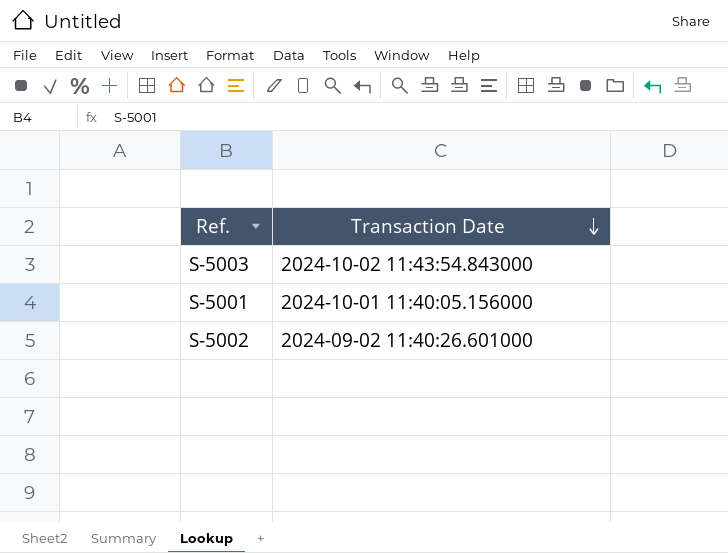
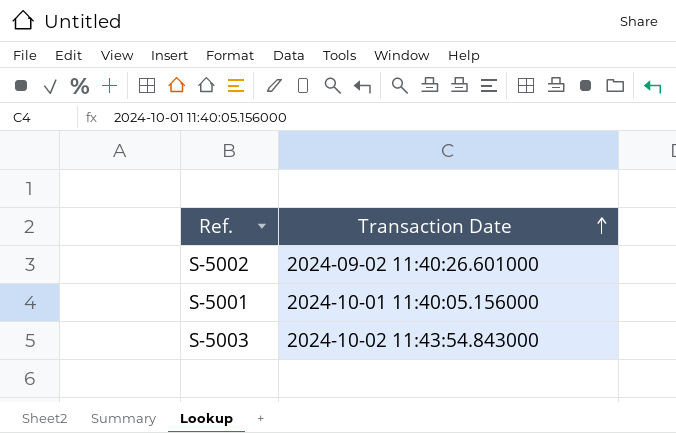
row order: Transaction Date descending -> Transaction Date ascending

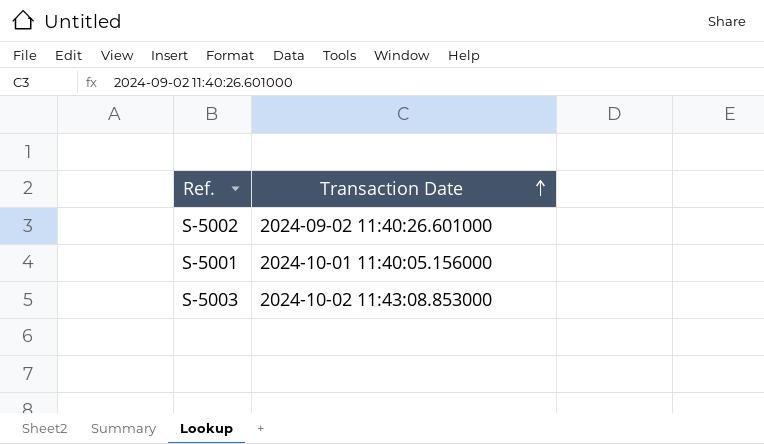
S-5003 | Transaction Date: 2024-10-02 11:43:54.843000 -> 2024-10-02 11:43:08.853000

